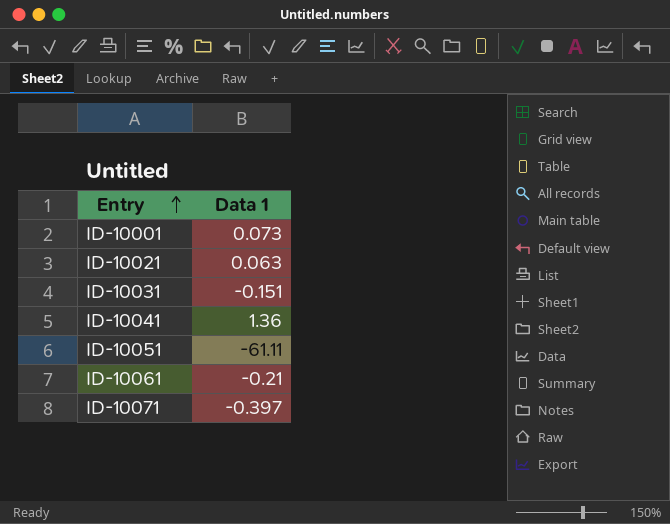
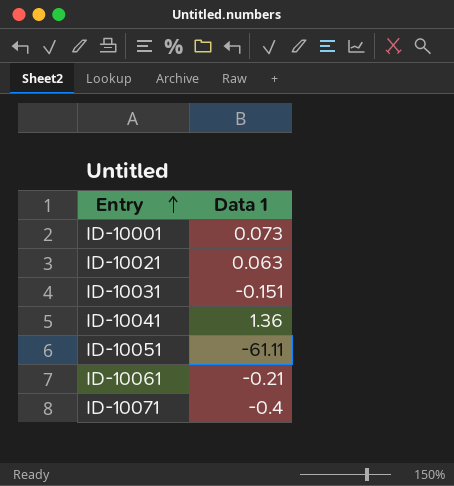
ID-10071 | Data 1: -0.397 -> -0.4

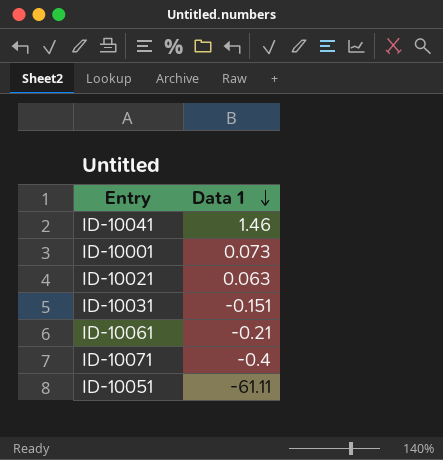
row order: Entry ascending -> Data 1 descending
ID-10041 | Data 1: 1.36 -> 1.46

